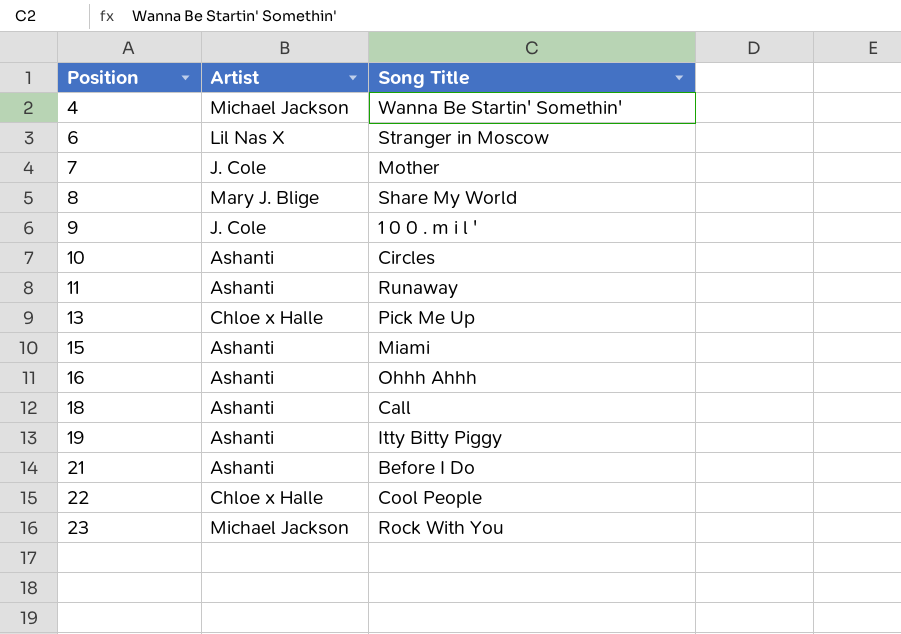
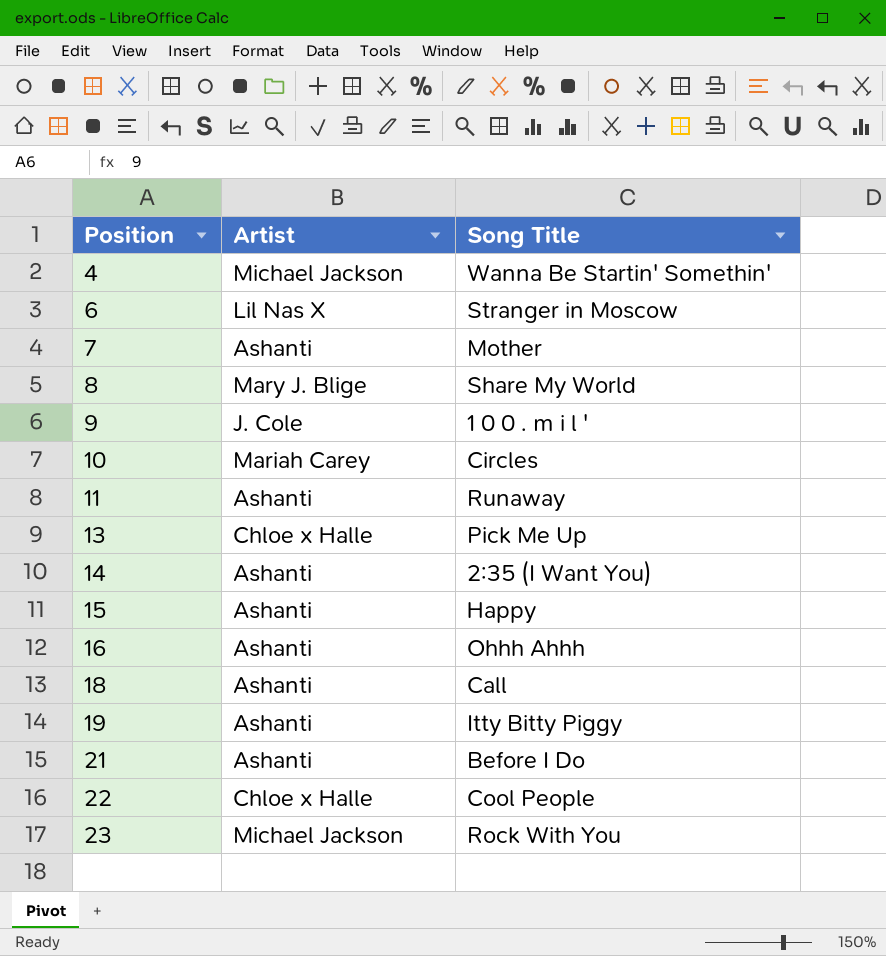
7 | Artist: J. Cole -> Ashanti
10 | Artist: Ashanti -> Mariah Carey
row 14: none -> Ashanti | 2:35 (I Want You)
15 | Song Title: Miami -> Happy

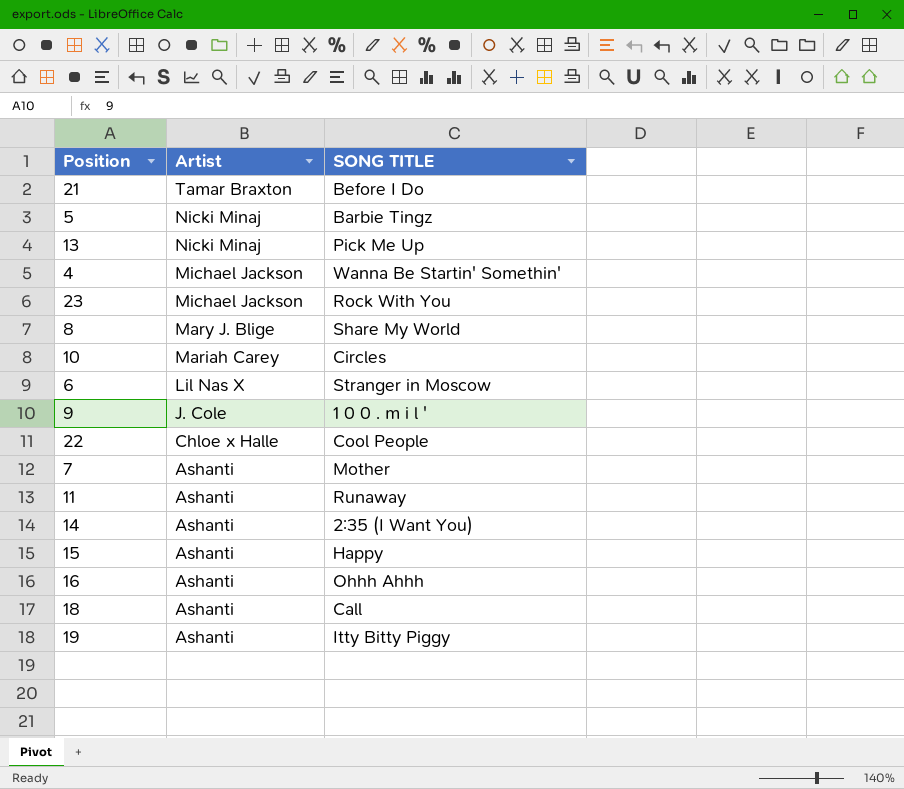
row order: Position ascending -> Artist descending
column name: Song Title -> SONG TITLE
21 | Artist: Ashanti -> Tamar Braxton
row 5: none -> Nicki Minaj | Barbie Tingz
13 | Artist: Chloe x Halle -> Nicki Minaj

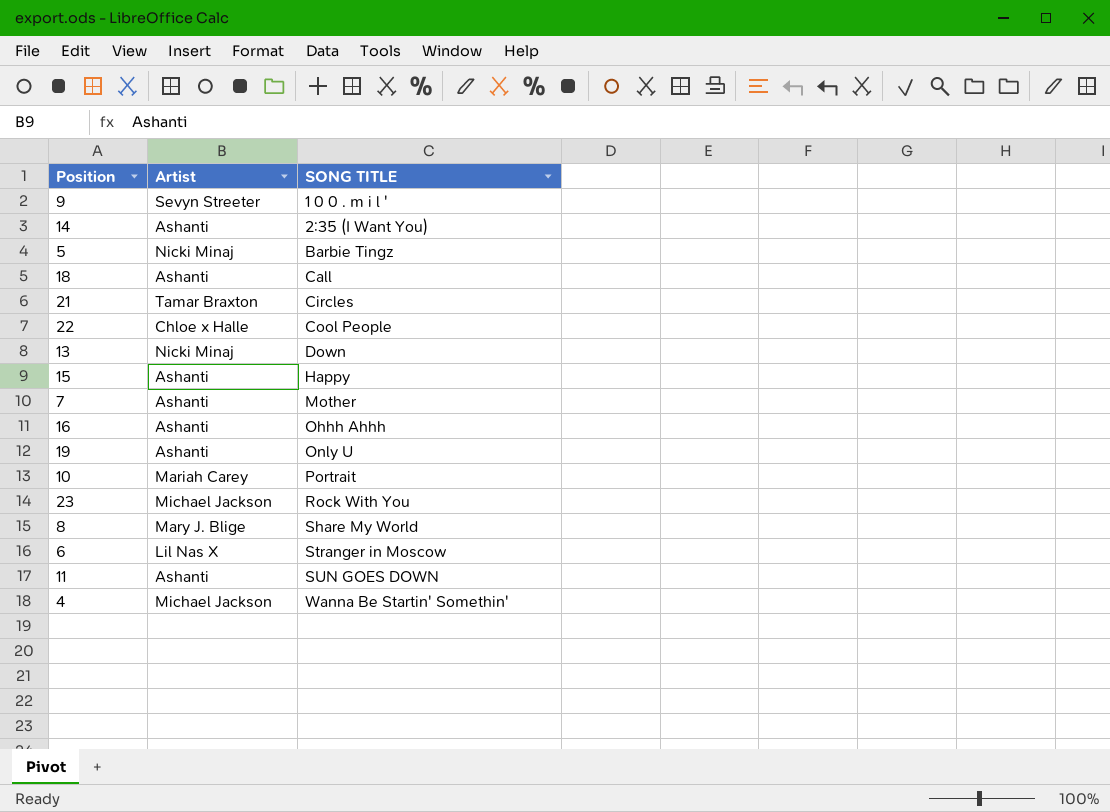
row order: Artist descending -> SONG TITLE ascending
9 | Artist: J. Cole -> Sevyn Streeter
21 | SONG TITLE: Before I Do -> Circles
13 | SONG TITLE: Pick Me Up -> Down
19 | SONG TITLE: Itty Bitty Piggy -> Only U
10 | SONG TITLE: Circles -> Portrait
11 | SONG TITLE: Runaway -> SUN GOES DOWN

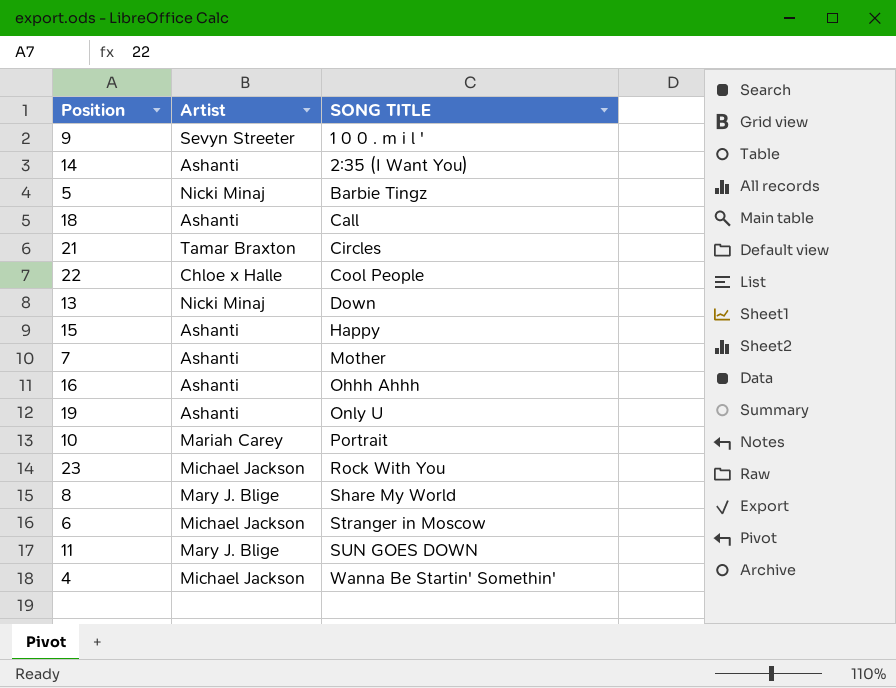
6 | Artist: Lil Nas X -> Michael Jackson
11 | Artist: Ashanti -> Mary J. Blige

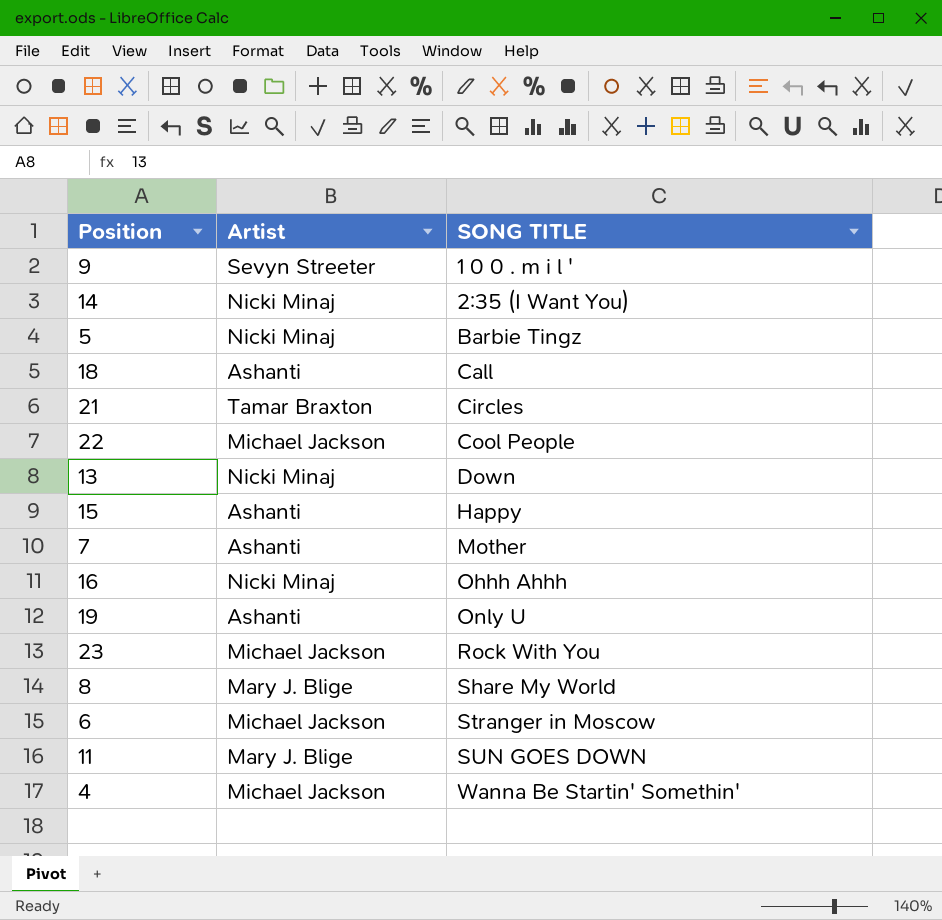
row 10: Mariah Carey | Portrait -> none
14 | Artist: Ashanti -> Nicki Minaj
22 | Artist: Chloe x Halle -> Michael Jackson
16 | Artist: Ashanti -> Nicki Minaj

